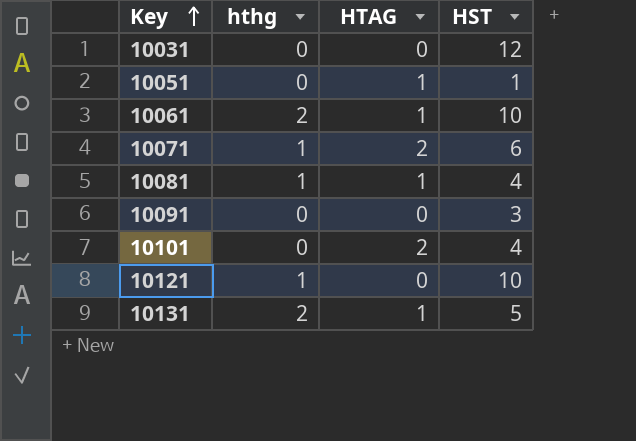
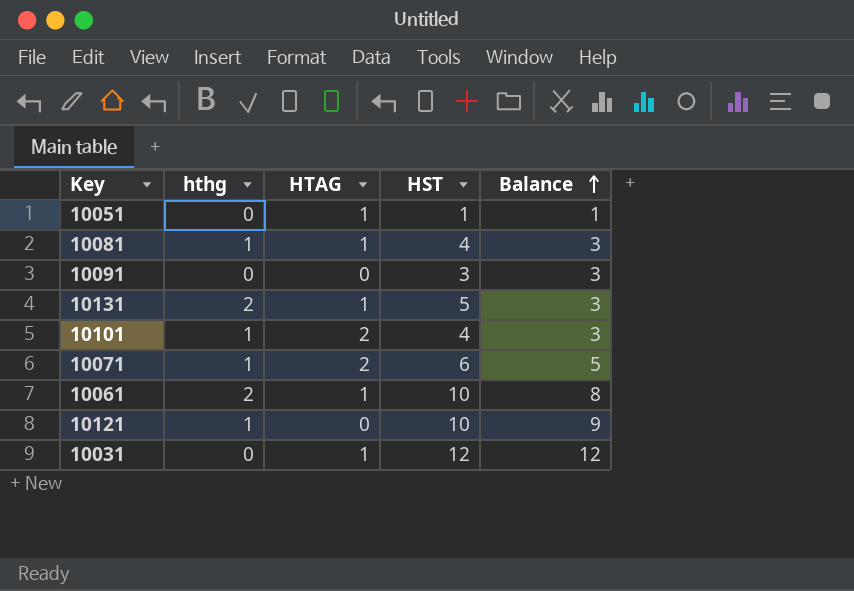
row order: Key ascending -> Balance ascending
column Balance | formula: none -> [HST] - [hthg]
10101 | hthg: 0 -> 1
10031 | HTAG: 0 -> 1

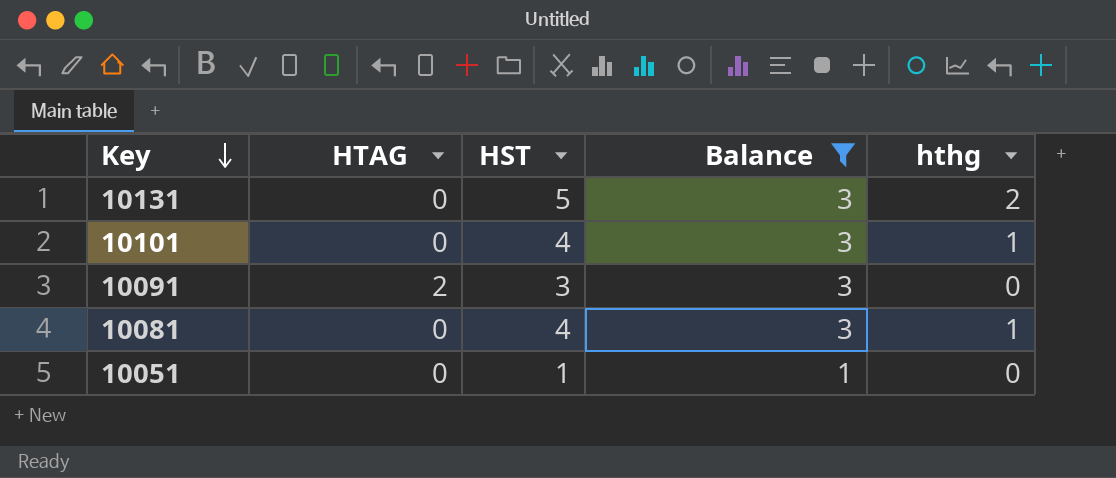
filter: none -> Balance <= 3
row order: Balance ascending -> Key descending
column hthg | position: 2 -> 5
10131 | HTAG: 1 -> 0
10101 | HTAG: 2 -> 0
10091 | HTAG: 0 -> 2
10081 | HTAG: 1 -> 0
10051 | HTAG: 1 -> 0

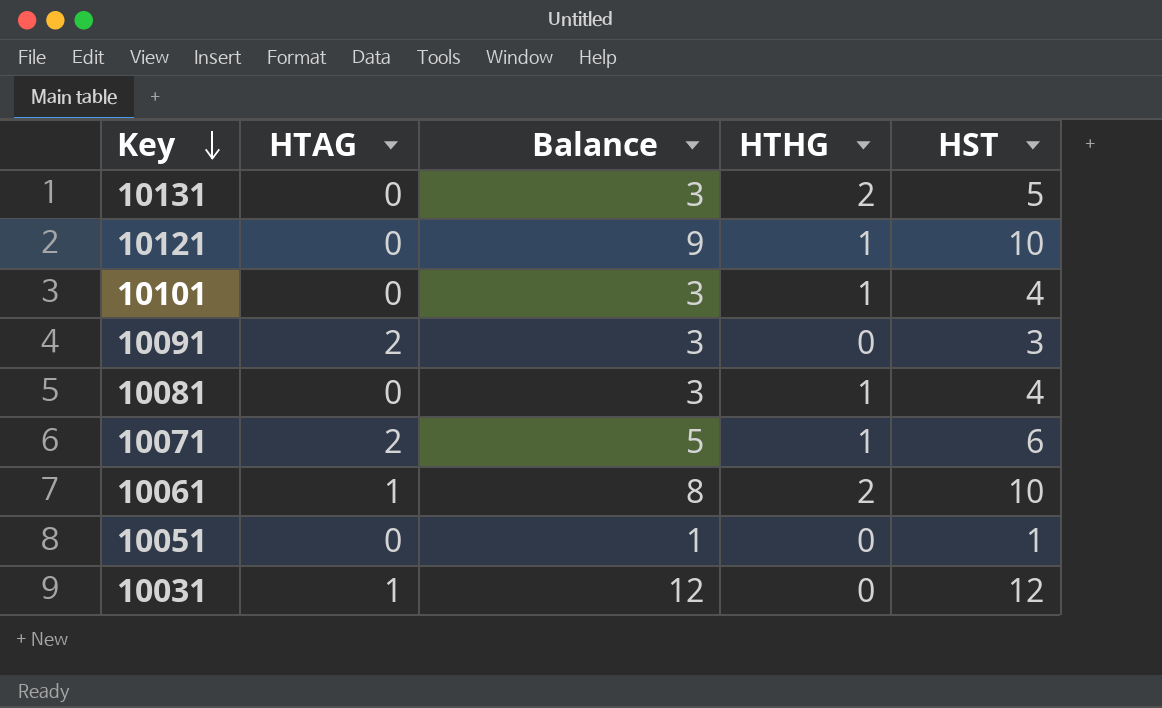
filter: Balance <= 3 -> none
column name: hthg -> HTHG
column HST | position: 3 -> 5

